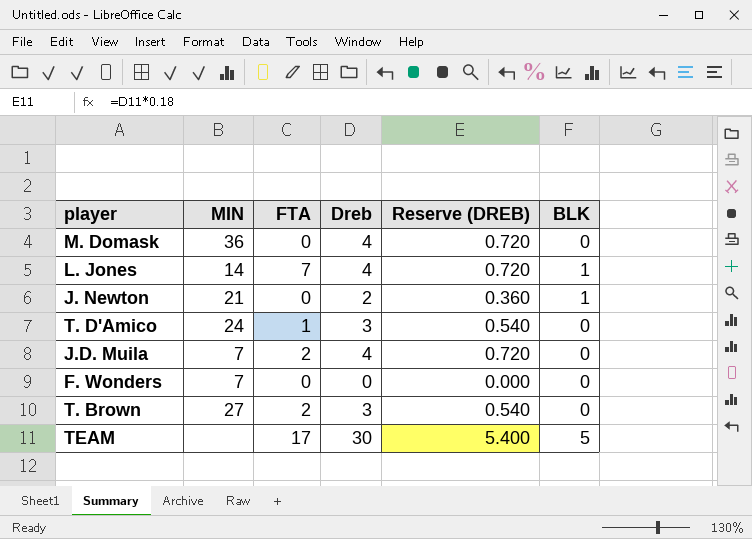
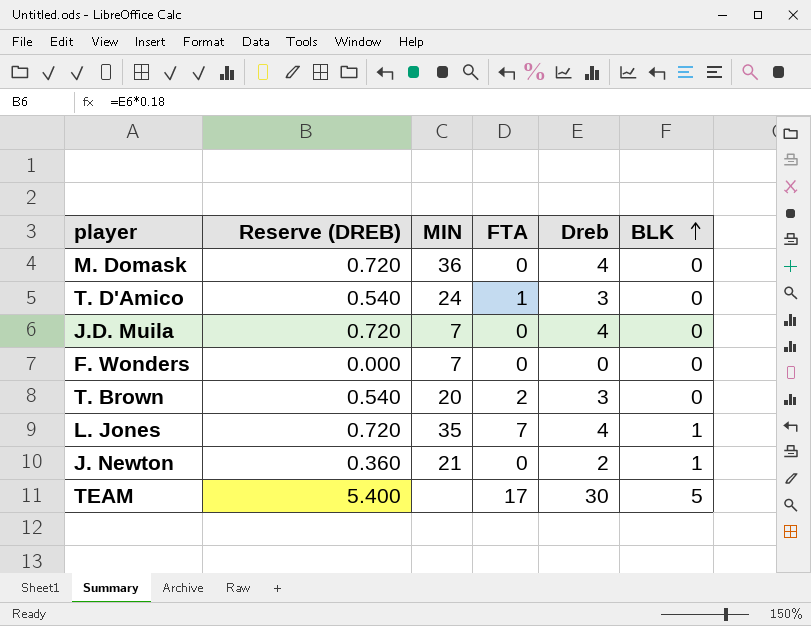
row order: none -> BLK ascending
column Reserve (DREB) | position: 5 -> 2
J.D. Muila | FTA: 2 -> 0
T. Brown | MIN: 27 -> 20
L. Jones | MIN: 14 -> 35

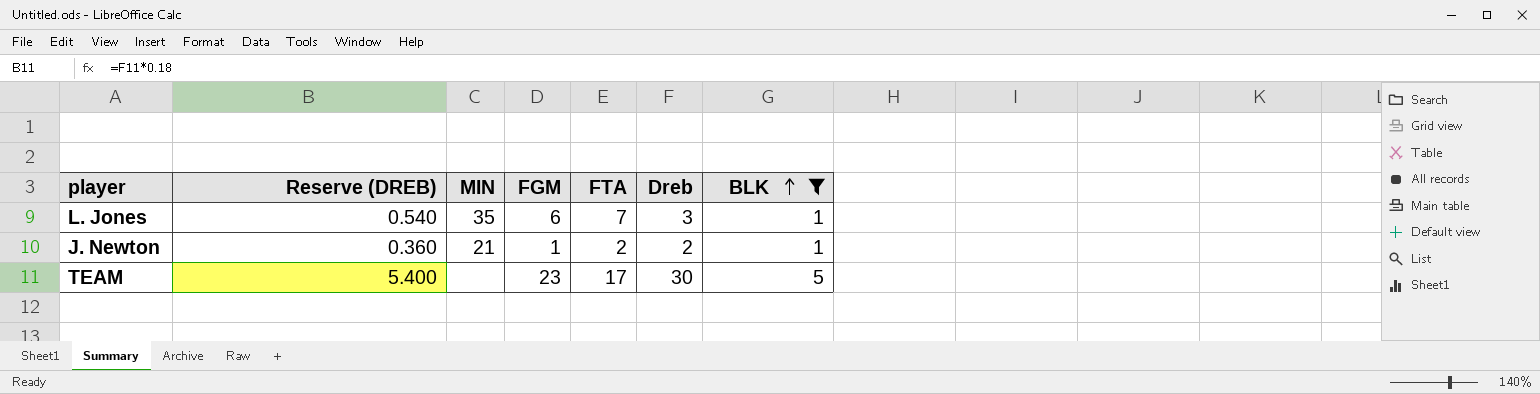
filter: none -> BLK != 0
column FGM | position: none -> 4
L. Jones | Reserve (DREB): 0.720 -> 0.540
L. Jones | Dreb: 4 -> 3
J. Newton | FTA: 0 -> 2

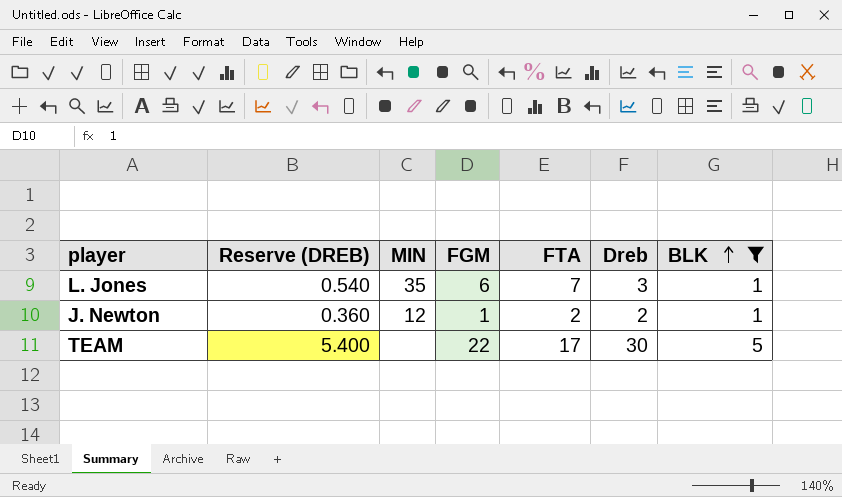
J. Newton | MIN: 21 -> 12
TEAM | FGM: 23 -> 22

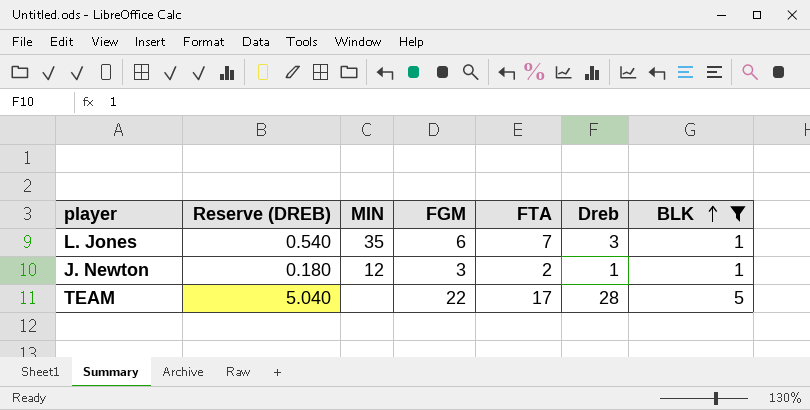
J. Newton | Reserve (DREB): 0.360 -> 0.180
J. Newton | FGM: 1 -> 3
J. Newton | Dreb: 2 -> 1
TEAM | Reserve (DREB): 5.400 -> 5.040
TEAM | Dreb: 30 -> 28

